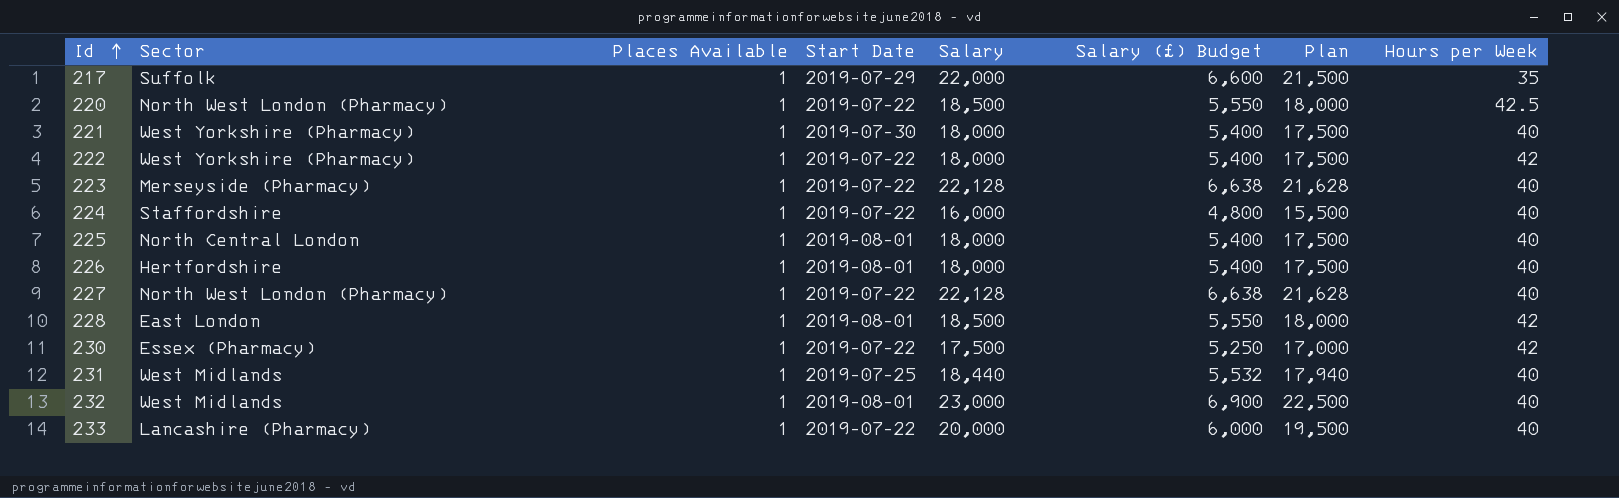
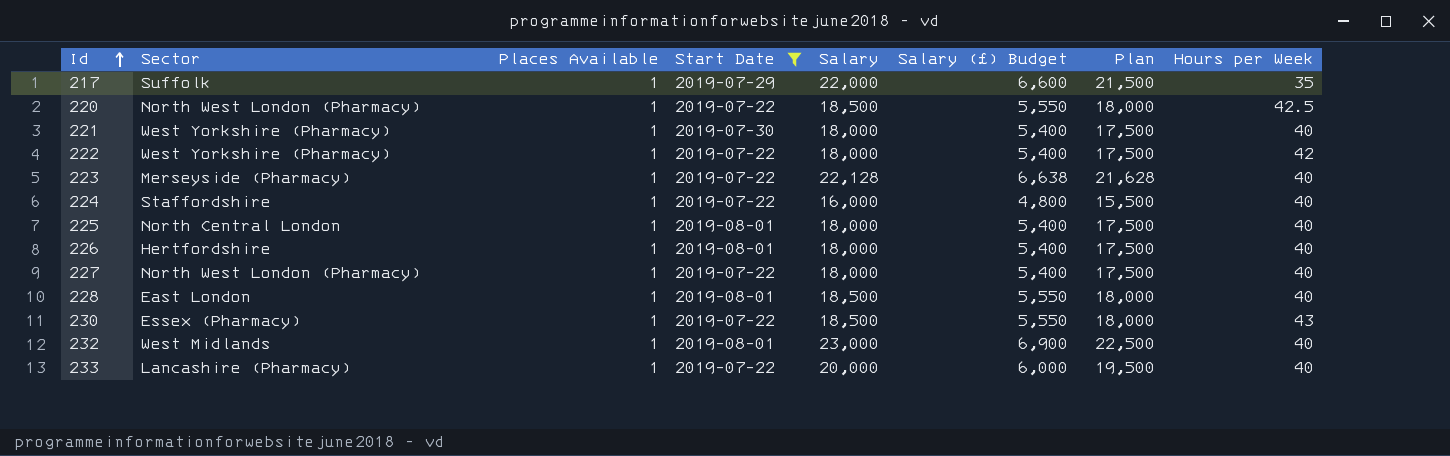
filter: none -> Start Date != 2019-07-25
227 | Salary: 22,128 -> 18,000
227 | Salary (£) Budget: 6,638 -> 5,400
227 | Plan: 21,628 -> 17,500
228 | Hours per Week: 42 -> 40
230 | Salary: 17,500 -> 18,500
230 | Salary (£) Budget: 5,250 -> 5,550
230 | Plan: 17,000 -> 18,000
230 | Hours per Week: 42 -> 43

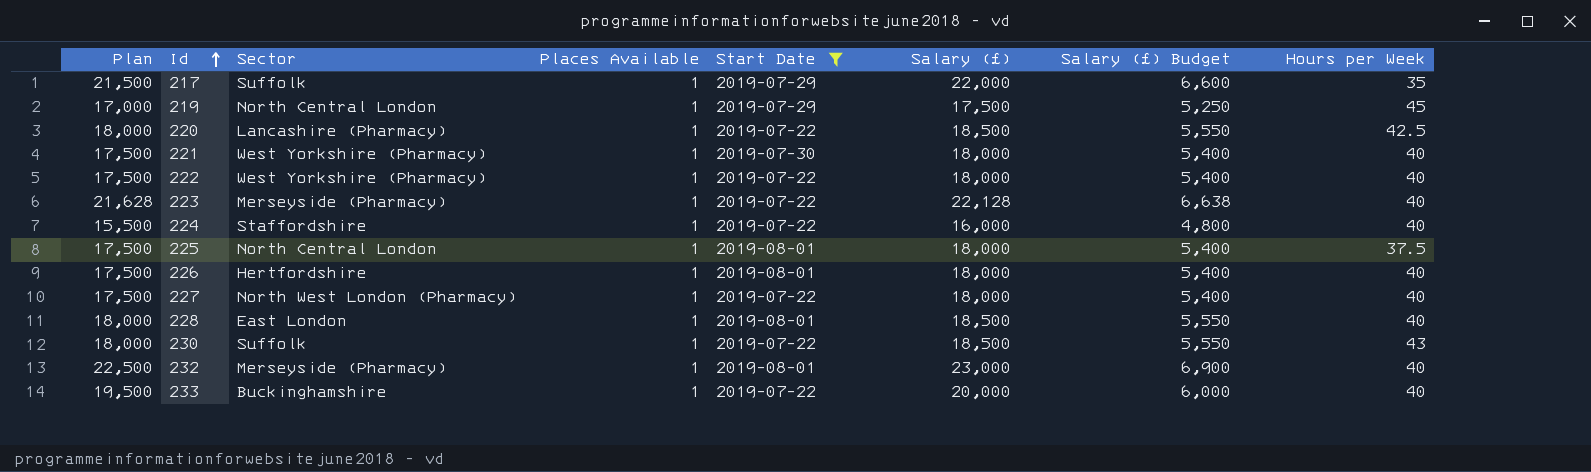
column Plan | position: 7 -> 1
column name: Salary -> Salary (£)
row 219: none -> 17,000 | North Central London | 1 | 2019-07-29 | 17,500 | 5,250 | 45
220 | Sector: North West London (Pharmacy) -> Lancashire (Pharmacy)
222 | Hours per Week: 42 -> 40
225 | Hours per Week: 40 -> 37.5
230 | Sector: Essex (Pharmacy) -> Suffolk
232 | Sector: West Midlands -> Merseyside (Pharmacy)
233 | Sector: Lancashire (Pharmacy) -> Buckinghamshire

